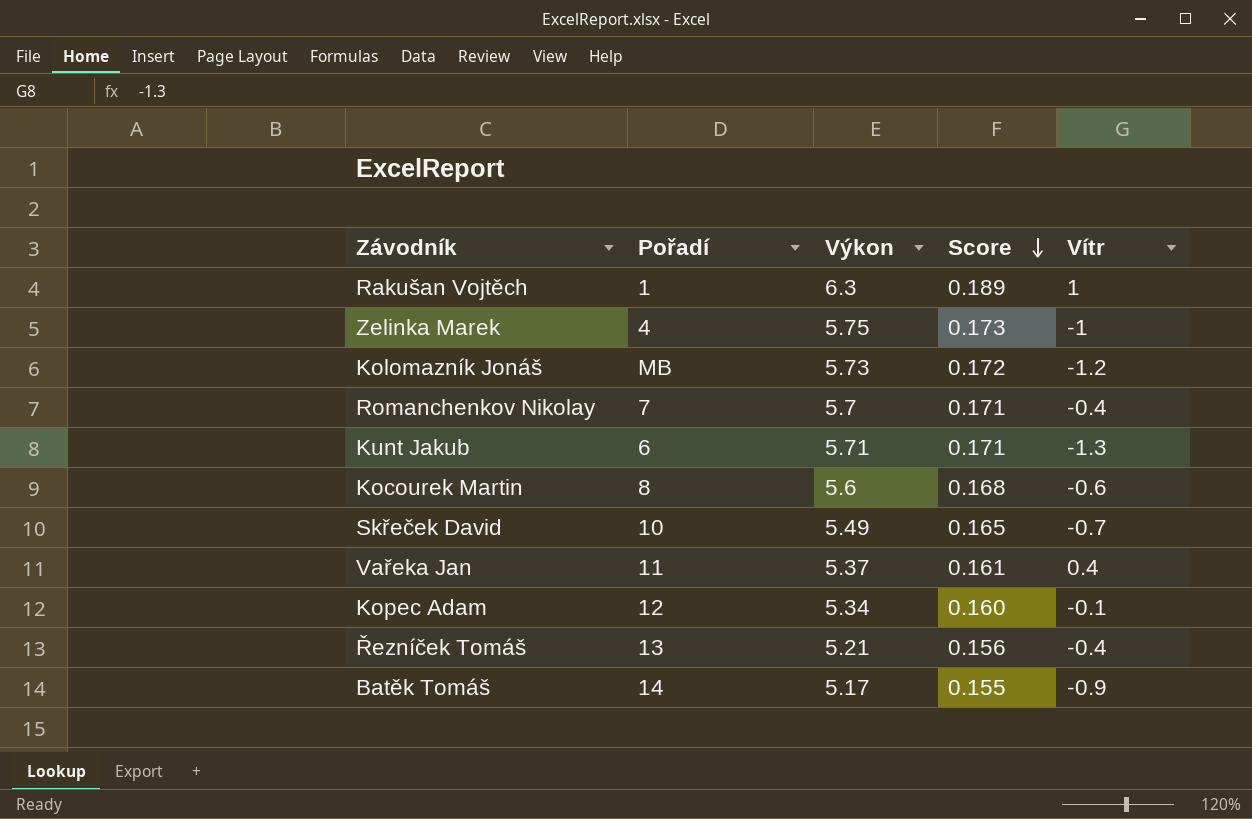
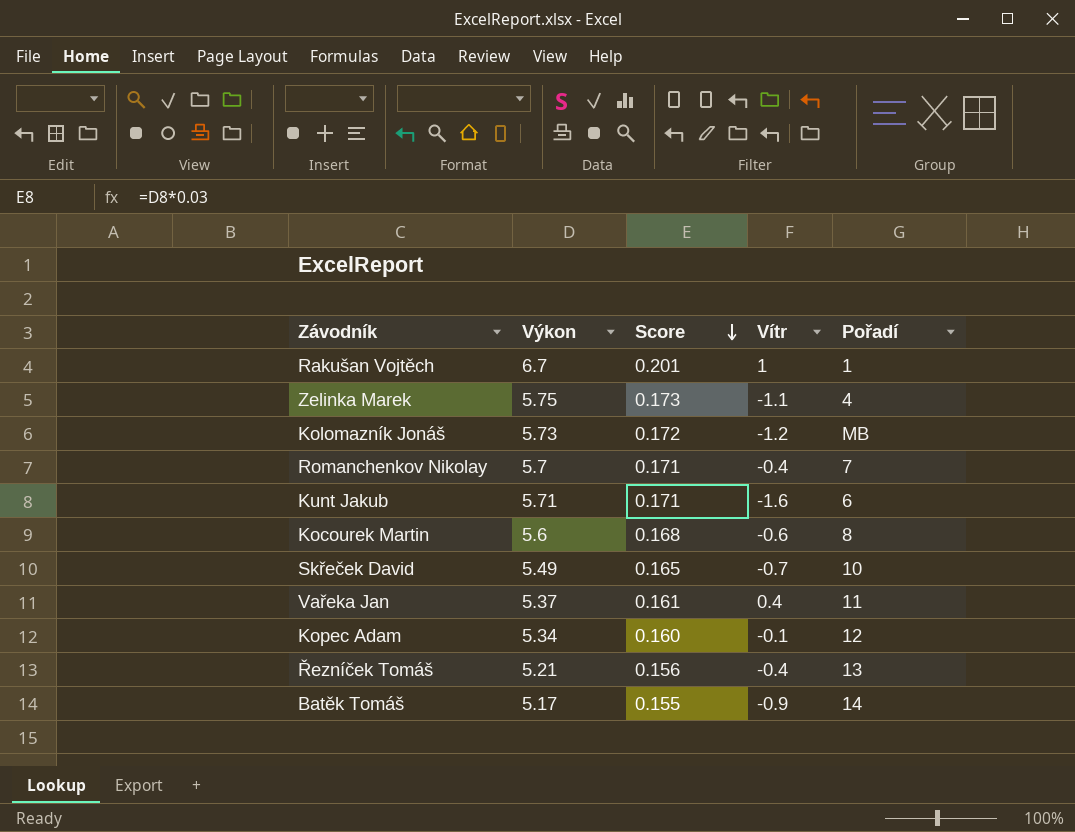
column Pořadí | position: 2 -> 5
Rakušan Vojtěch | Výkon: 6.3 -> 6.7
Rakušan Vojtěch | Score: 0.189 -> 0.201
Zelinka Marek | Vítr: -1 -> -1.1
Kunt Jakub | Vítr: -1.3 -> -1.6

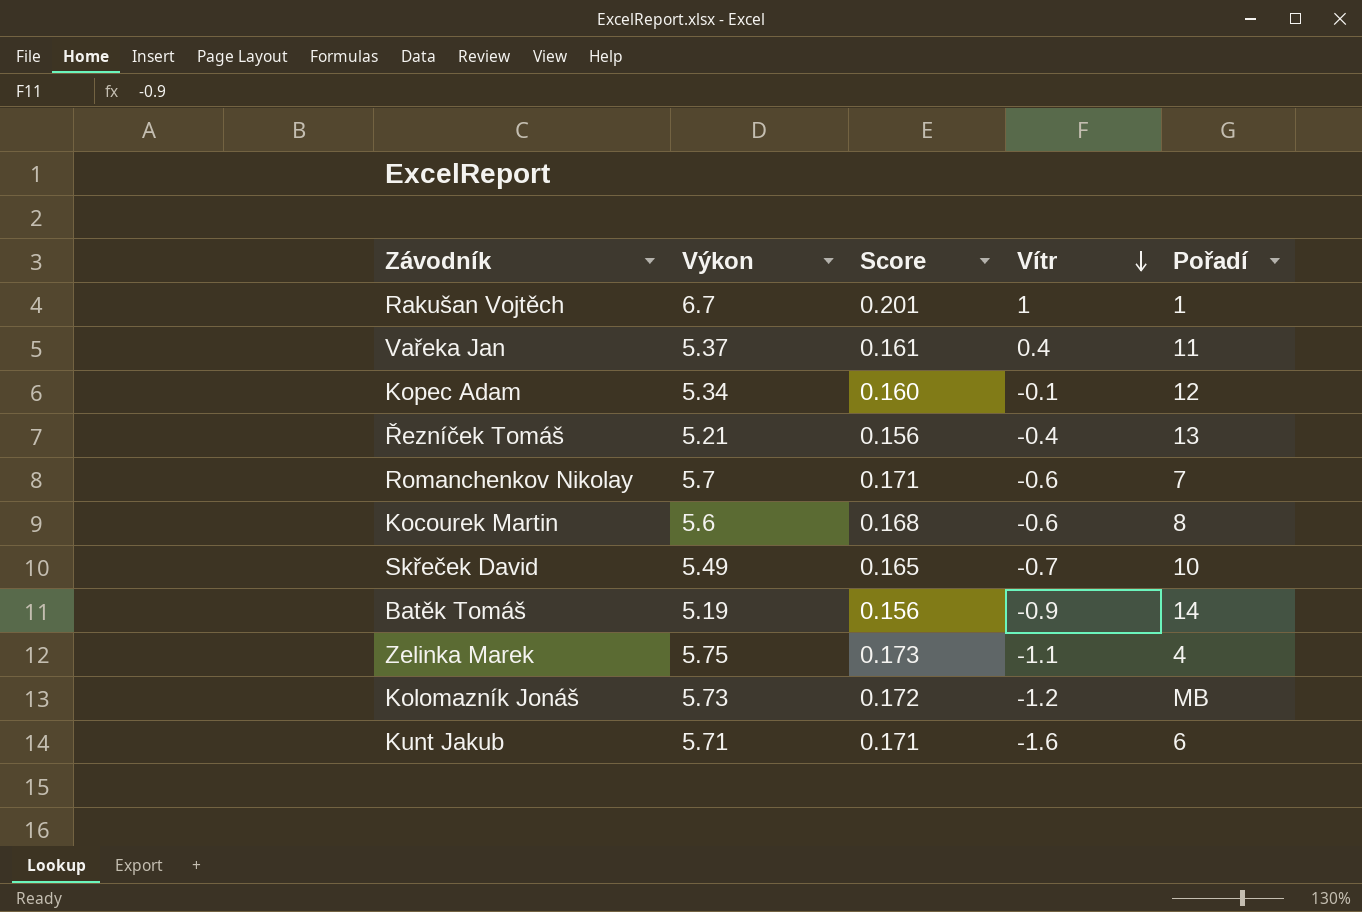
row order: Score descending -> Vítr descending
Romanchenkov Nikolay | Vítr: -0.4 -> -0.6
Batěk Tomáš | Výkon: 5.17 -> 5.19
Batěk Tomáš | Score: 0.155 -> 0.156

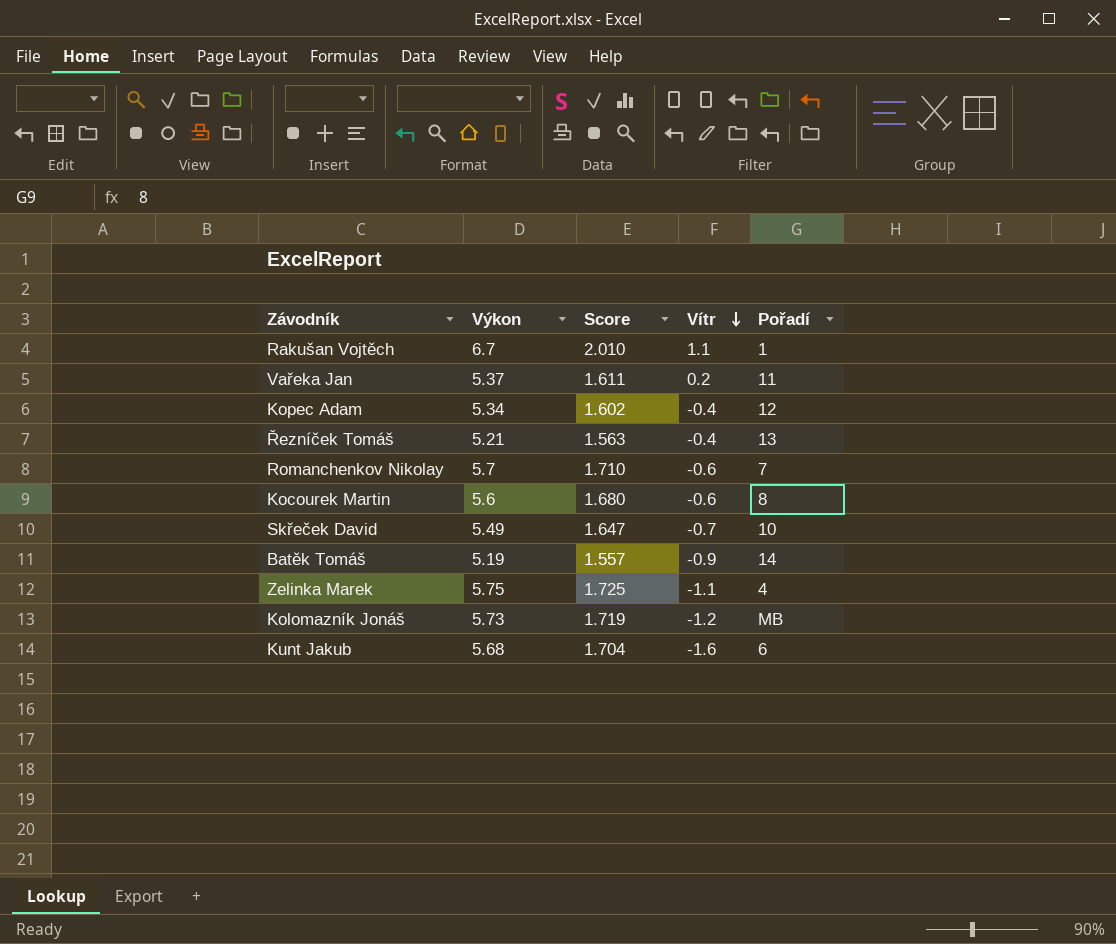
column Score | formula: [Výkon] * 0.03 -> [Výkon] * 0.3
Rakušan Vojtěch | Vítr: 1 -> 1.1
Vařeka Jan | Vítr: 0.4 -> 0.2
Kopec Adam | Vítr: -0.1 -> -0.4
Kunt Jakub | Výkon: 5.71 -> 5.68

